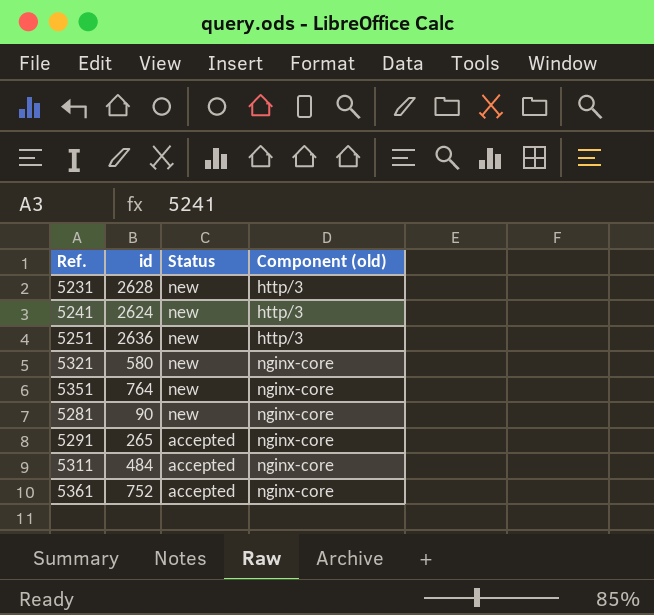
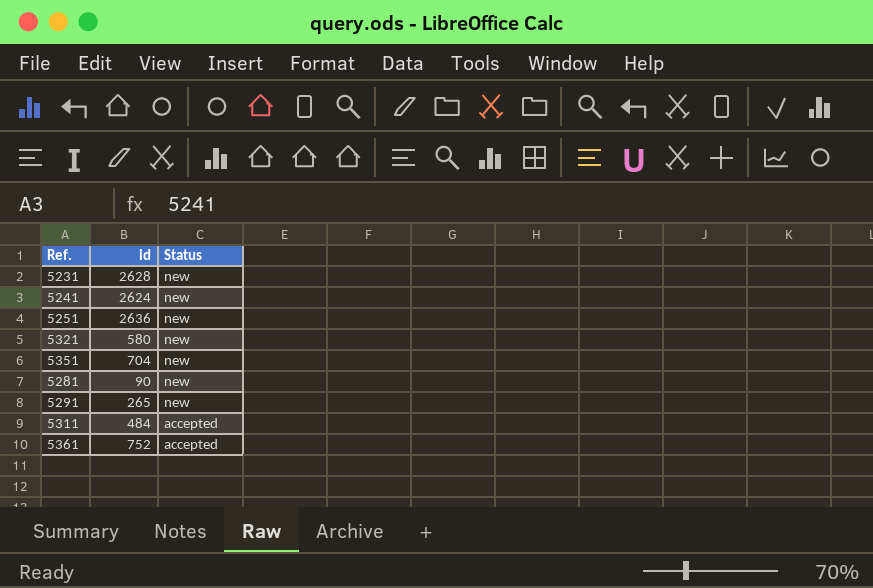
column Component (old) | position: 4 -> none
5351 | id: 764 -> 704
5291 | Status: accepted -> new

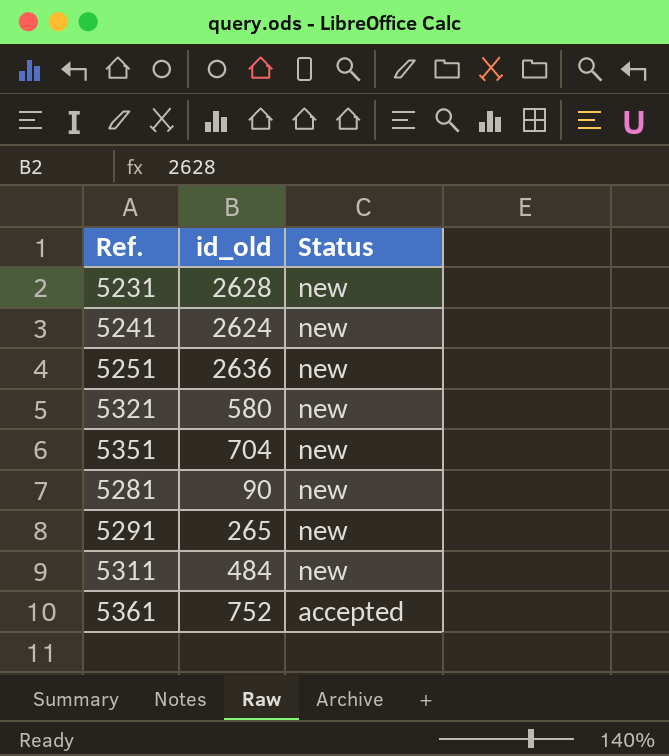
column name: id -> id_old
5311 | Status: accepted -> new

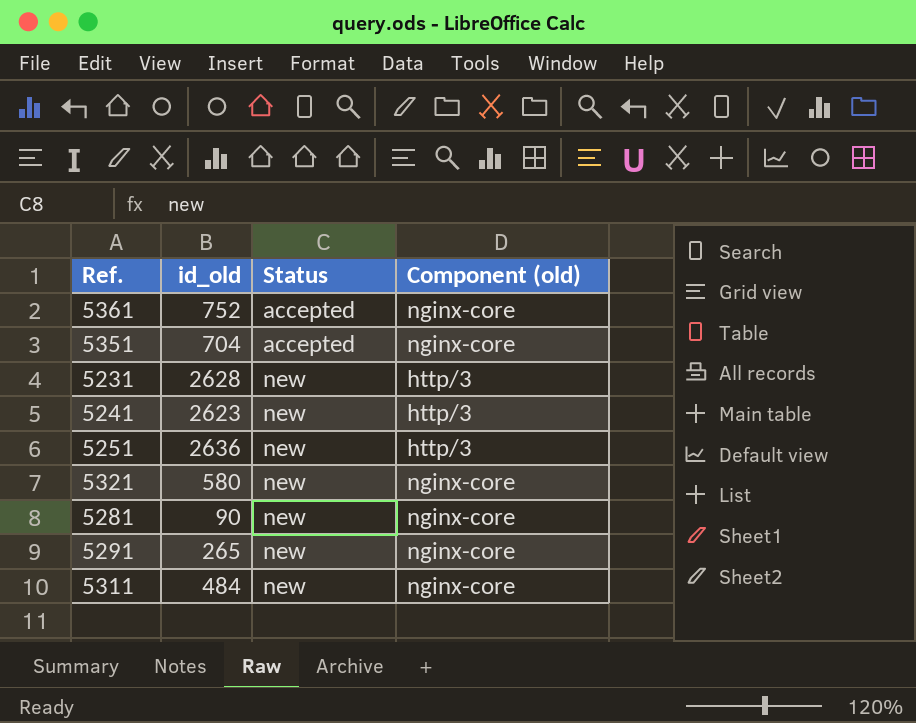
row order: Status descending -> Status ascending
column Component (old) | position: none -> 4
5351 | Status: new -> accepted
5241 | id_old: 2624 -> 2623

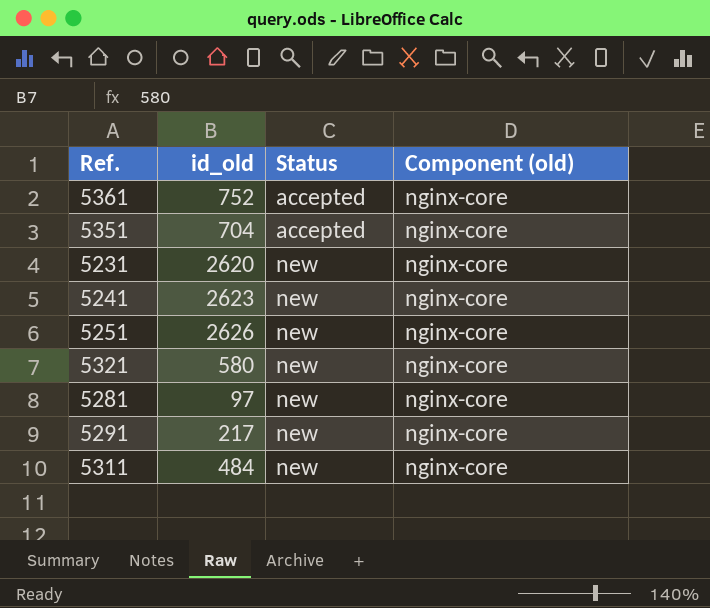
5231 | id_old: 2628 -> 2620
5231 | Component (old): http/3 -> nginx-core
5241 | Component (old): http/3 -> nginx-core
5251 | id_old: 2636 -> 2626
5251 | Component (old): http/3 -> nginx-core
5281 | id_old: 90 -> 97
5291 | id_old: 265 -> 217

